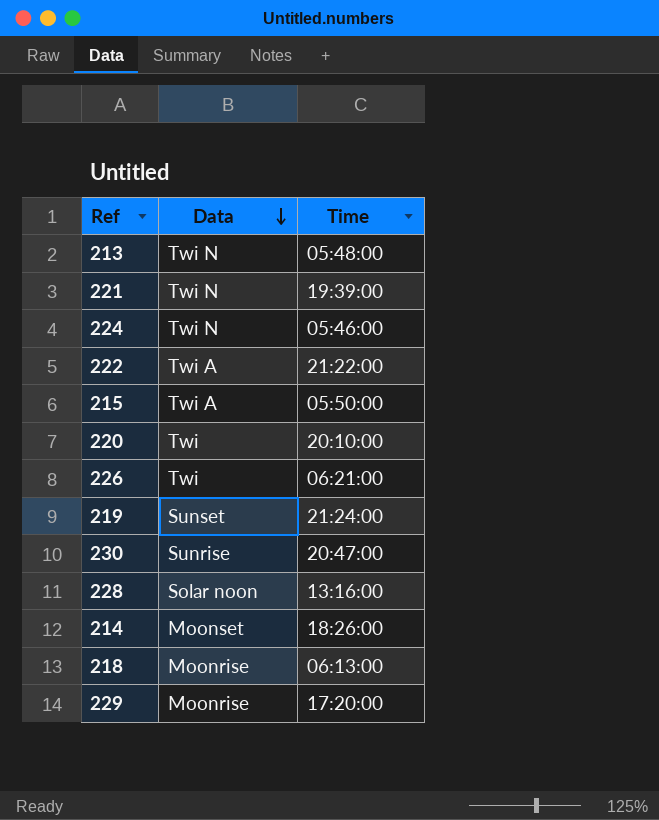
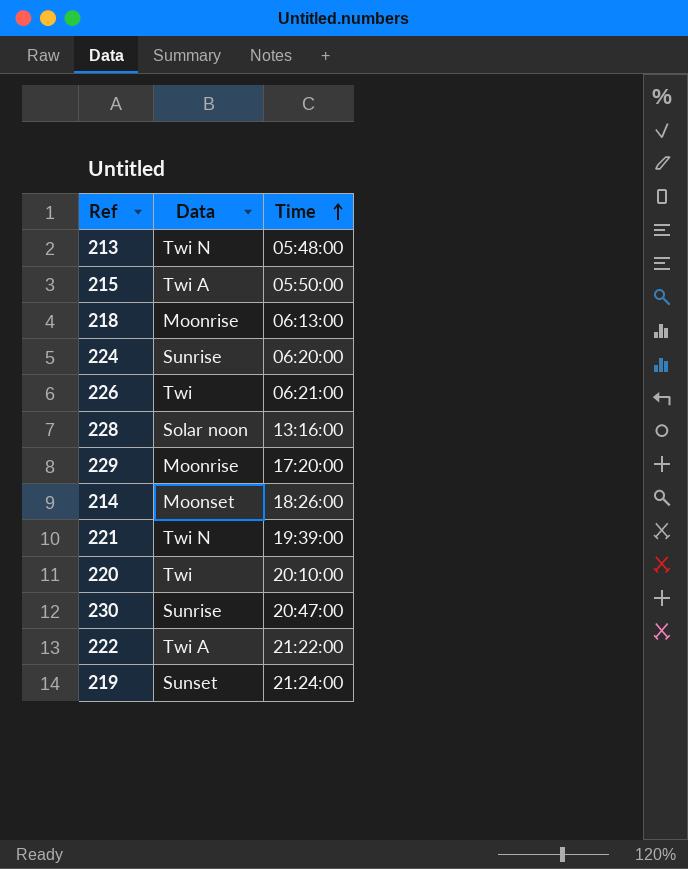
row order: Data descending -> Time ascending
224 | Data: Twi N -> Sunrise
224 | Time: 05:46:00 -> 06:20:00

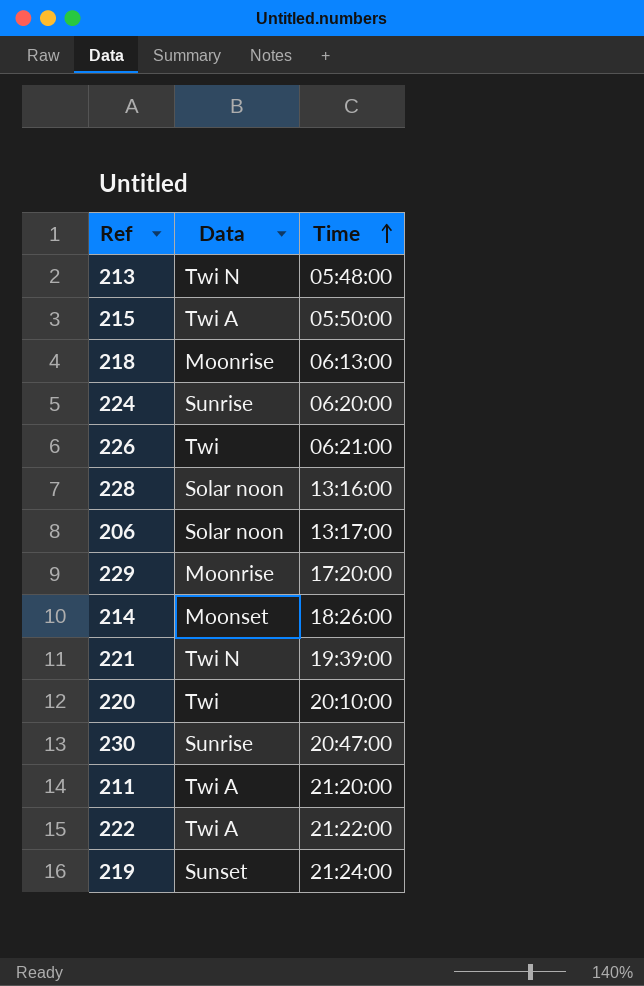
row 206: none -> Solar noon | 13:17:00
row 211: none -> Twi A | 21:20:00

